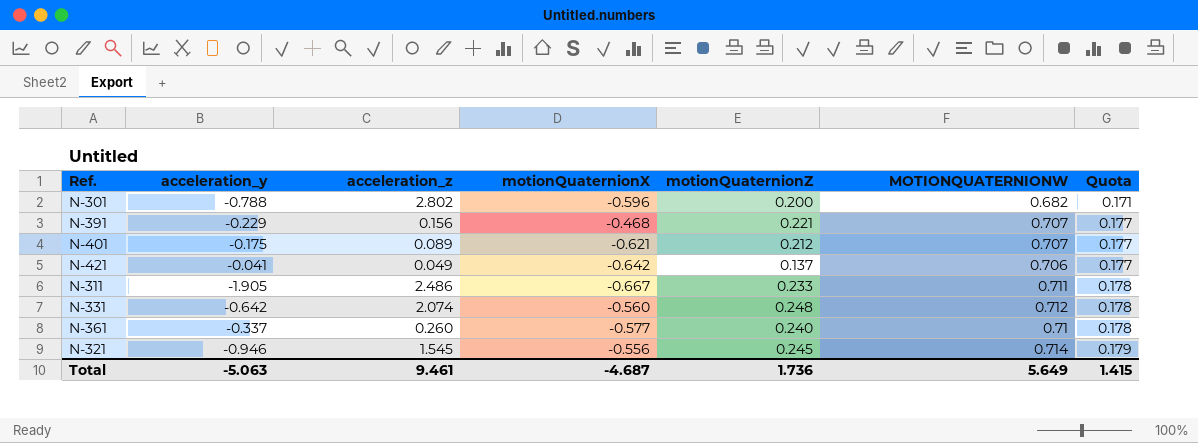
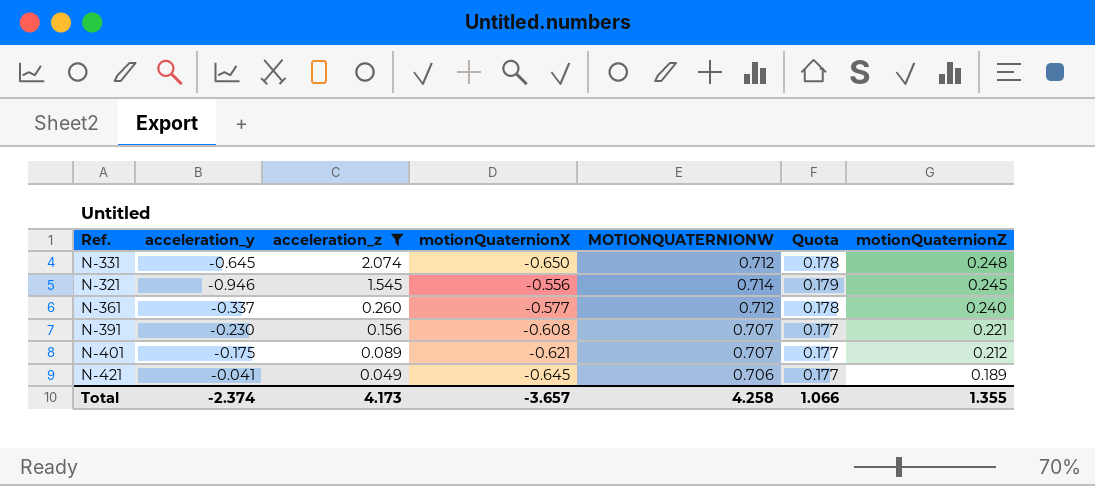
filter: none -> acceleration_z <= 2.074
row order: Quota ascending -> acceleration_z descending
column motionQuaternionZ | position: 5 -> 7
N-331 | acceleration_y: -0.642 -> -0.645
N-331 | motionQuaternionX: -0.560 -> -0.650
N-361 | MOTIONQUATERNIONW: 0.71 -> 0.712
N-391 | acceleration_y: -0.229 -> -0.230
N-391 | motionQuaternionX: -0.468 -> -0.608
N-421 | motionQuaternionX: -0.642 -> -0.645
N-421 | motionQuaternionZ: 0.137 -> 0.189
Total | acceleration_y: -5.063 -> -2.374
Total | acceleration_z: 9.461 -> 4.173
Total | motionQuaternionX: -4.687 -> -3.657
Total | MOTIONQUATERNIONW: 5.649 -> 4.258
Total | Quota: 1.415 -> 1.066
Total | motionQuaternionZ: 1.736 -> 1.355

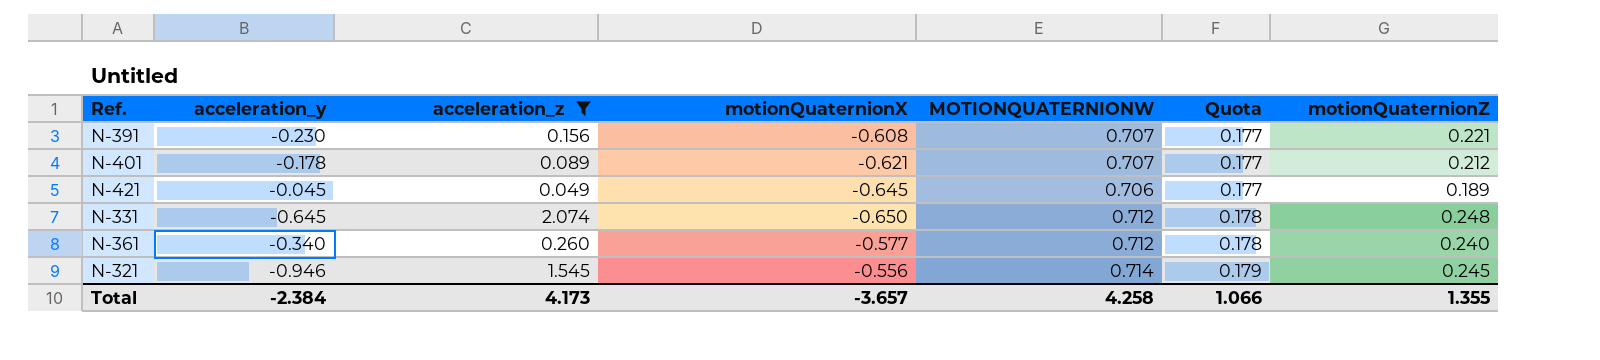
row order: acceleration_z descending -> Quota ascending
N-401 | acceleration_y: -0.175 -> -0.178
N-421 | acceleration_y: -0.041 -> -0.045
N-361 | acceleration_y: -0.337 -> -0.340
Total | acceleration_y: -2.374 -> -2.384

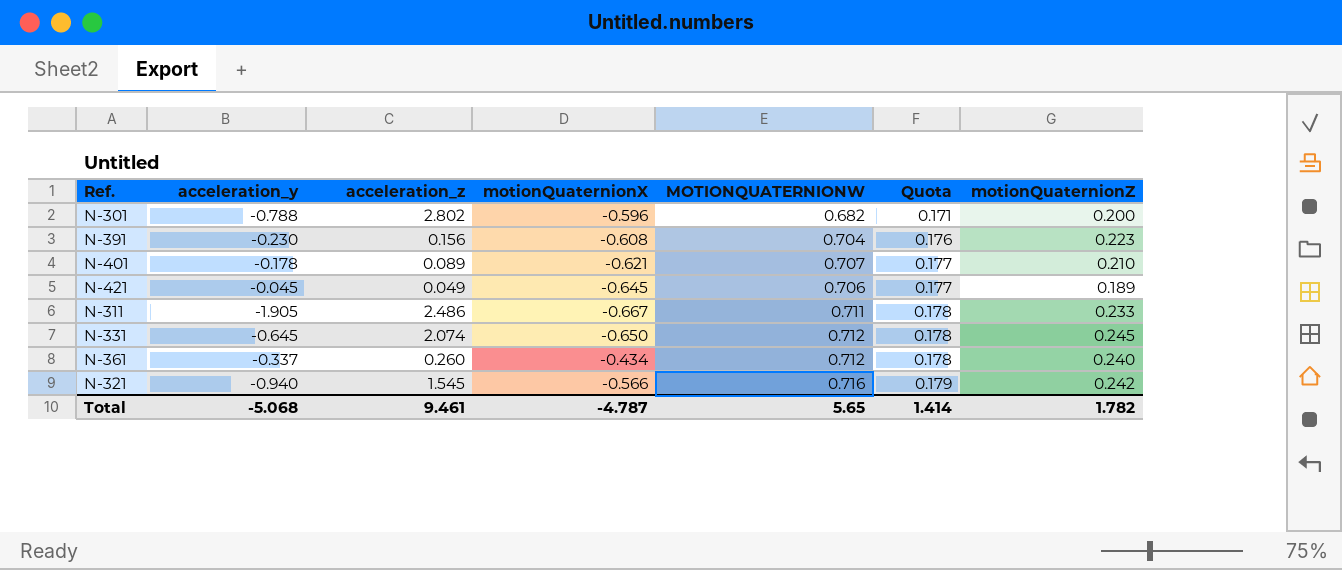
filter: acceleration_z <= 2.074 -> none
N-391 | MOTIONQUATERNIONW: 0.707 -> 0.704
N-391 | Quota: 0.177 -> 0.176
N-391 | motionQuaternionZ: 0.221 -> 0.223
N-401 | motionQuaternionZ: 0.212 -> 0.210
N-331 | motionQuaternionZ: 0.248 -> 0.245
N-361 | acceleration_y: -0.340 -> -0.337
N-361 | motionQuaternionX: -0.577 -> -0.434
N-321 | acceleration_y: -0.946 -> -0.940
N-321 | motionQuaternionX: -0.556 -> -0.566
N-321 | MOTIONQUATERNIONW: 0.714 -> 0.716
N-321 | motionQuaternionZ: 0.245 -> 0.242
Total | acceleration_y: -2.384 -> -5.068
Total | acceleration_z: 4.173 -> 9.461
Total | motionQuaternionX: -3.657 -> -4.787
Total | MOTIONQUATERNIONW: 4.258 -> 5.65
Total | Quota: 1.066 -> 1.414
Total | motionQuaternionZ: 1.355 -> 1.782

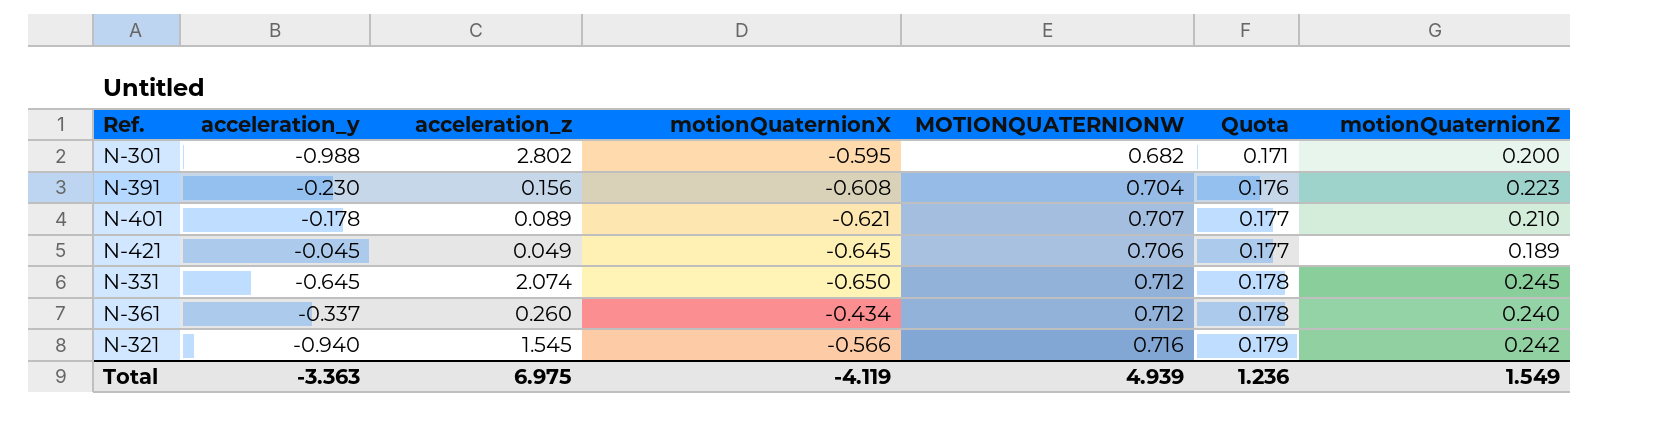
row N-311: -1.905 | 2.486 | -0.667 | 0.711 | 0.178 | 0.233 -> none
N-301 | acceleration_y: -0.788 -> -0.988
N-301 | motionQuaternionX: -0.596 -> -0.595
Total | acceleration_y: -5.068 -> -3.363
Total | acceleration_z: 9.461 -> 6.975
Total | motionQuaternionX: -4.787 -> -4.119
Total | MOTIONQUATERNIONW: 5.65 -> 4.939
Total | Quota: 1.414 -> 1.236
Total | motionQuaternionZ: 1.782 -> 1.549

